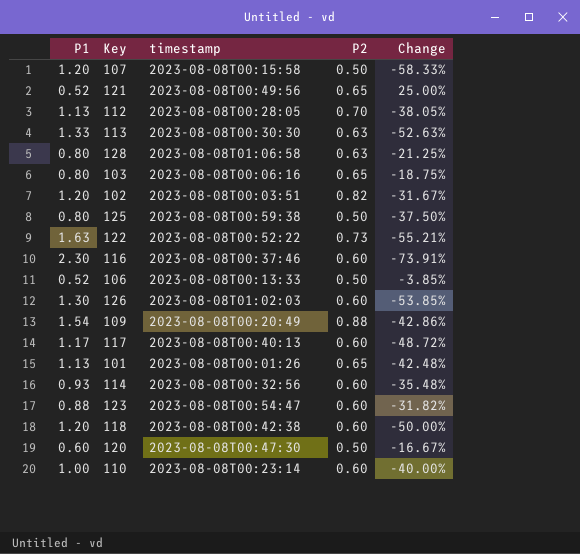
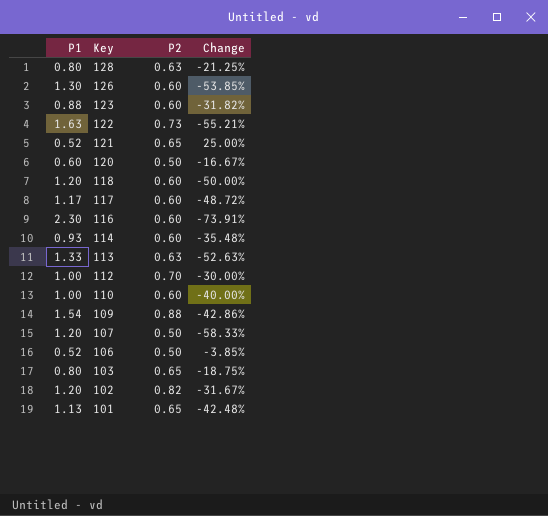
row order: none -> Key descending
column timestamp | position: 3 -> none
row 125: 0.80 | 2023-08-08T00:59:38 | 0.50 | -37.50% -> none
112 | P1: 1.13 -> 1.00
112 | Change: -38.05% -> -30.00%

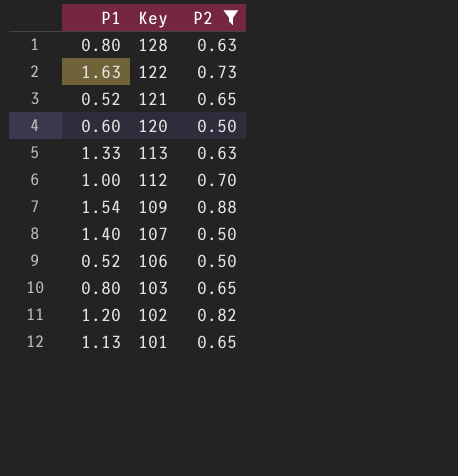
filter: none -> P2 != 0.60
column Change | formula: ([P2] - [P1]) / [P1] -> none
107 | P1: 1.20 -> 1.40

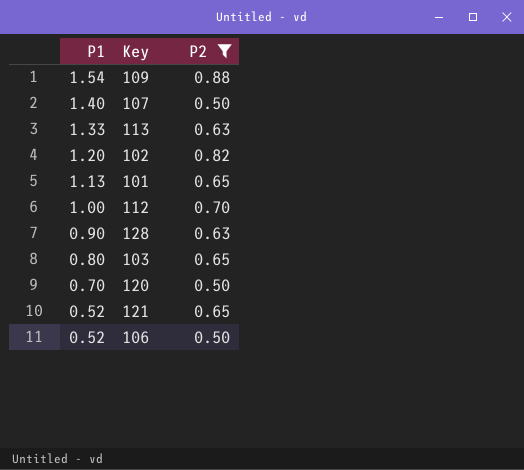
row order: Key descending -> P1 descending
row 122: 1.63 | 0.73 -> none
128 | P1: 0.80 -> 0.90
120 | P1: 0.60 -> 0.70

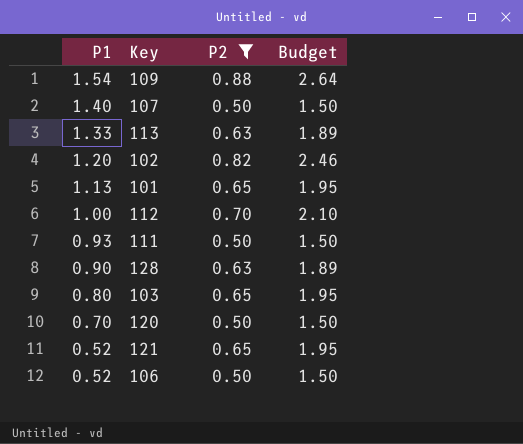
column Budget | formula: none -> [P2] * 3
row 111: none -> 0.93 | 0.50 | 1.50

